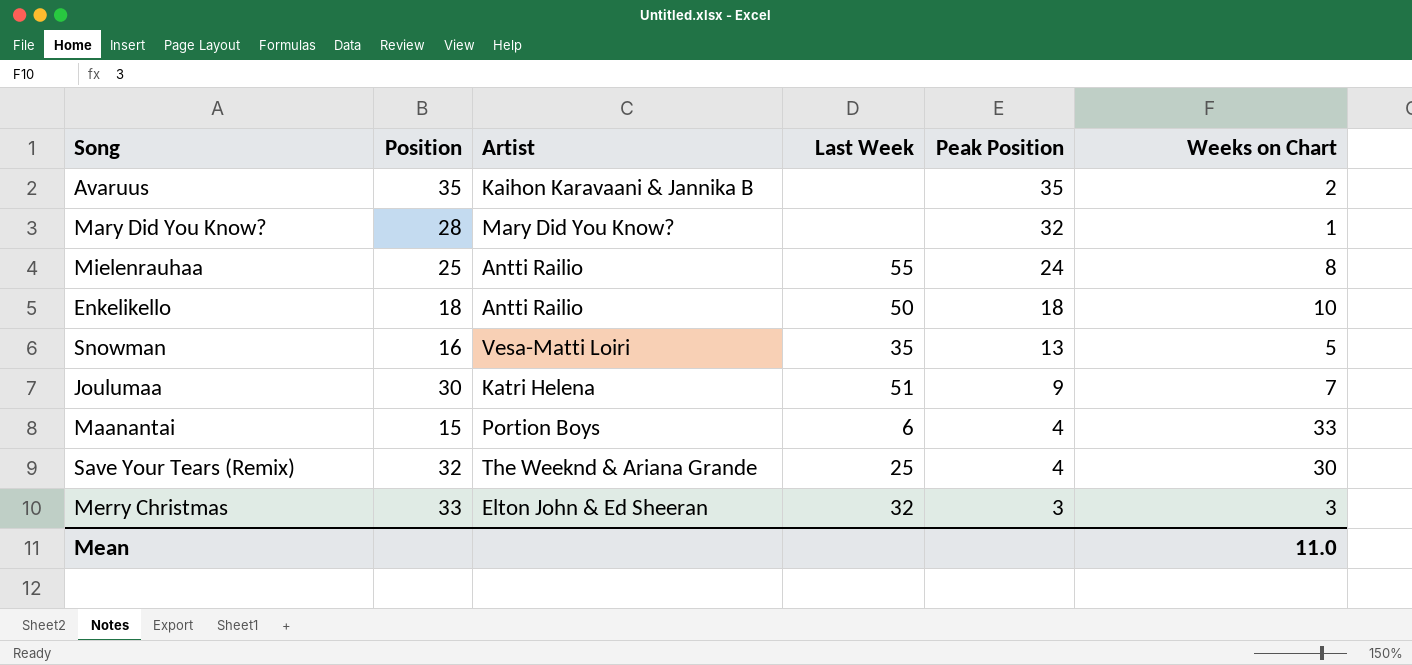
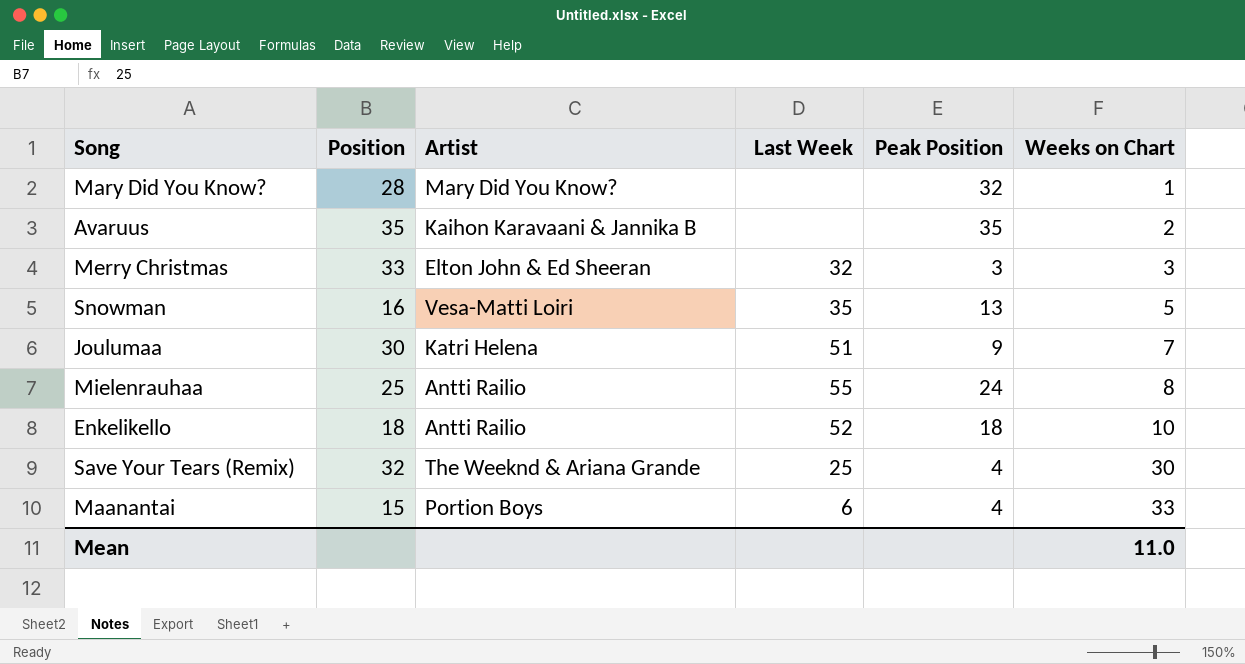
row order: Peak Position descending -> Weeks on Chart ascending
Enkelikello | Last Week: 50 -> 52

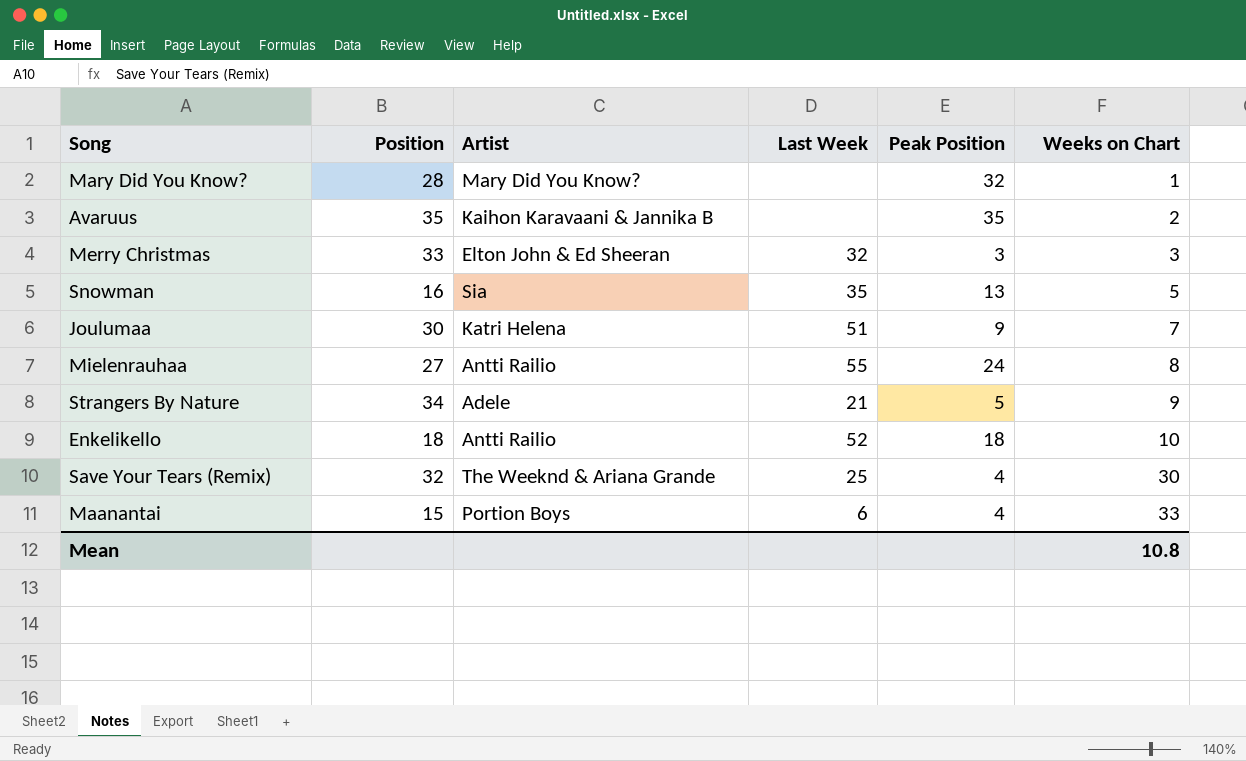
Snowman | Artist: Vesa-Matti Loiri -> Sia
Mielenrauhaa | Position: 25 -> 27
row Strangers By Nature: none -> 34 | Adele | 21 | 5 | 9
Mean | Weeks on Chart: 11.0 -> 10.8

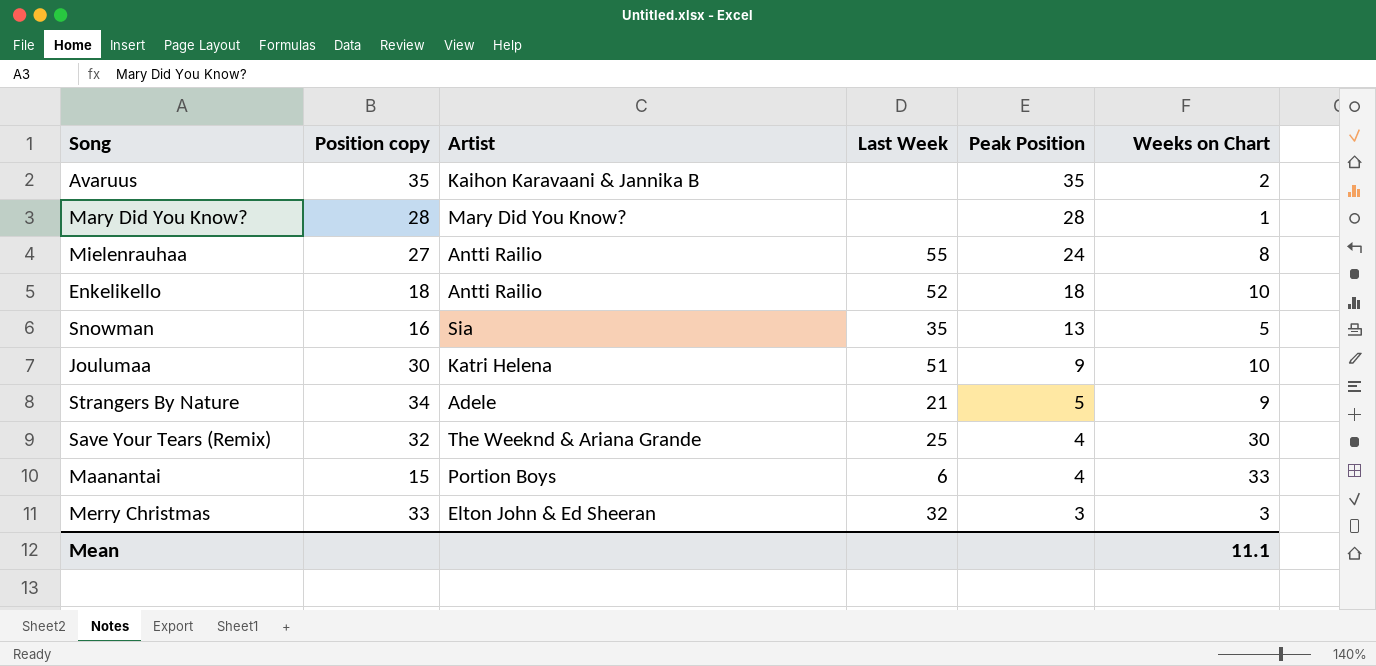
row order: Weeks on Chart ascending -> Peak Position descending
column name: Position -> Position copy
Mary Did You Know? | Peak Position: 32 -> 28
Joulumaa | Weeks on Chart: 7 -> 10
Mean | Weeks on Chart: 10.8 -> 11.1

